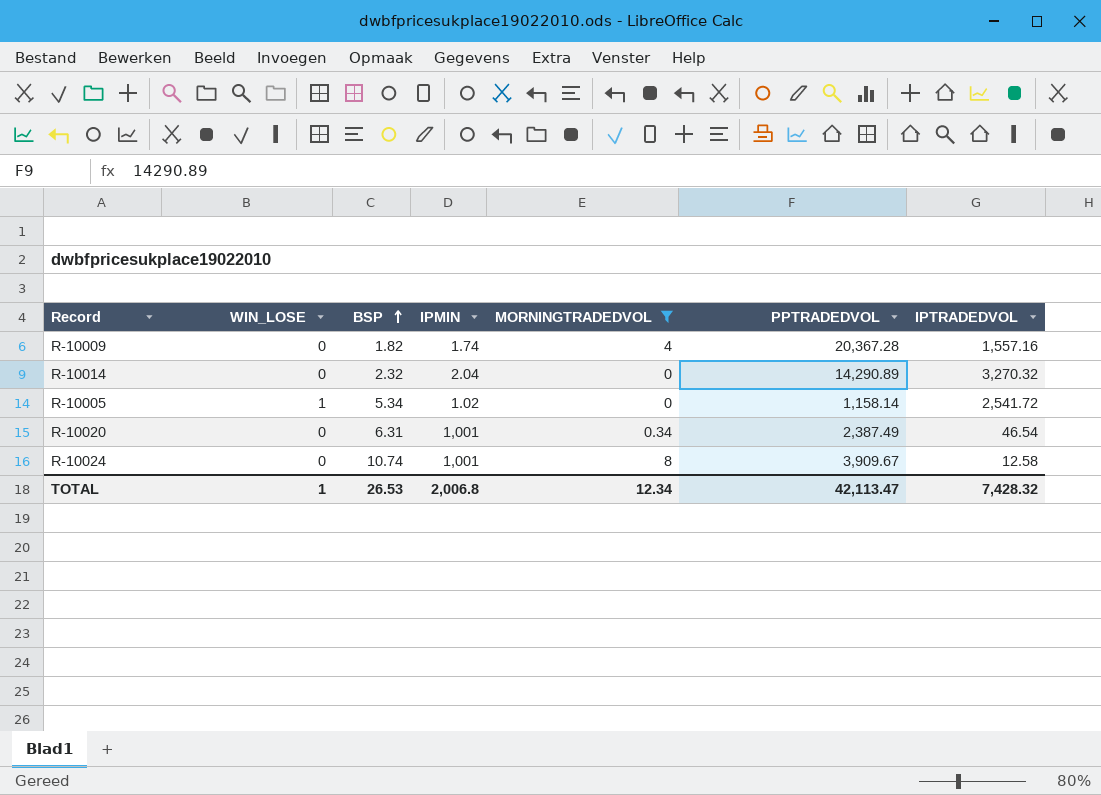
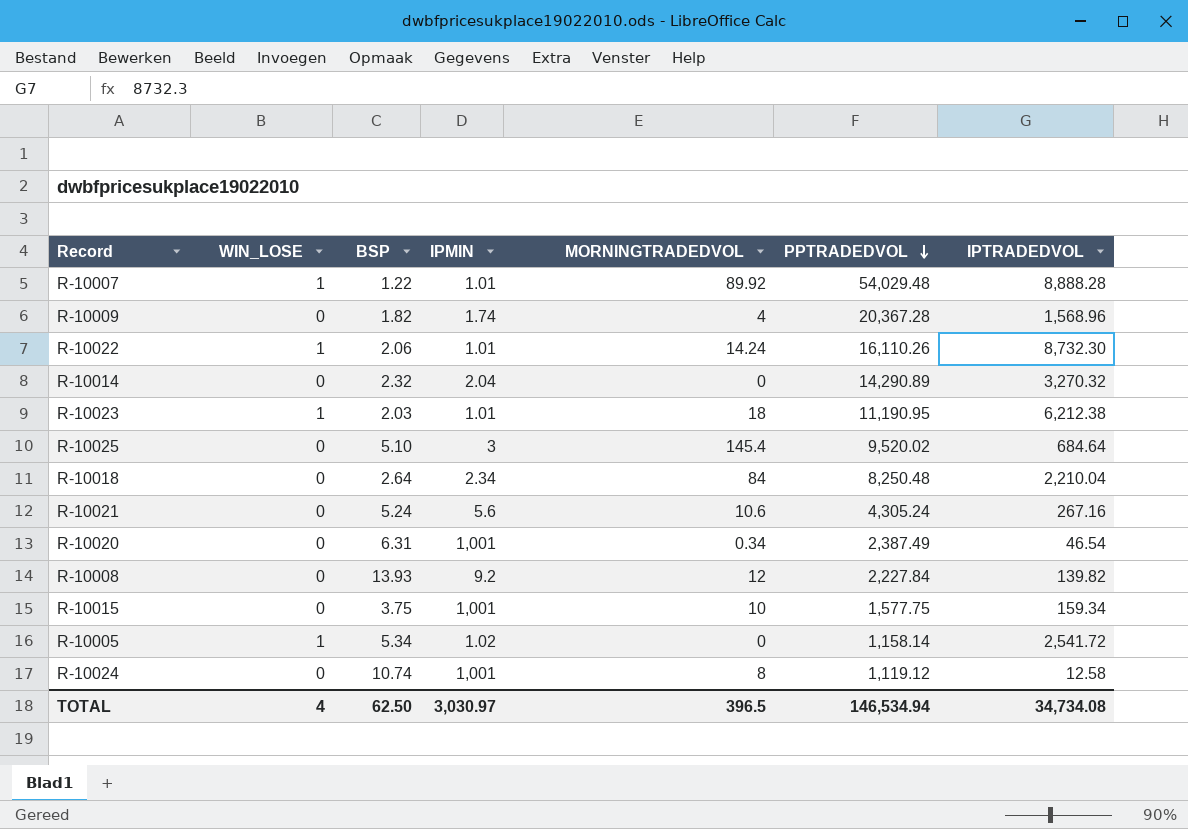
filter: MORNINGTRADEDVOL <= 8 -> none
row order: BSP ascending -> PPTRADEDVOL descending
R-10009 | IPTRADEDVOL: 1,557.16 -> 1,568.96
R-10024 | PPTRADEDVOL: 3,909.67 -> 1,119.12
TOTAL | WIN_LOSE: 1 -> 4
TOTAL | BSP: 26.53 -> 62.50
TOTAL | IPMIN: 2,006.8 -> 3,030.97
TOTAL | MORNINGTRADEDVOL: 12.34 -> 396.5
TOTAL | PPTRADEDVOL: 42,113.47 -> 146,534.94
TOTAL | IPTRADEDVOL: 7,428.32 -> 34,734.08

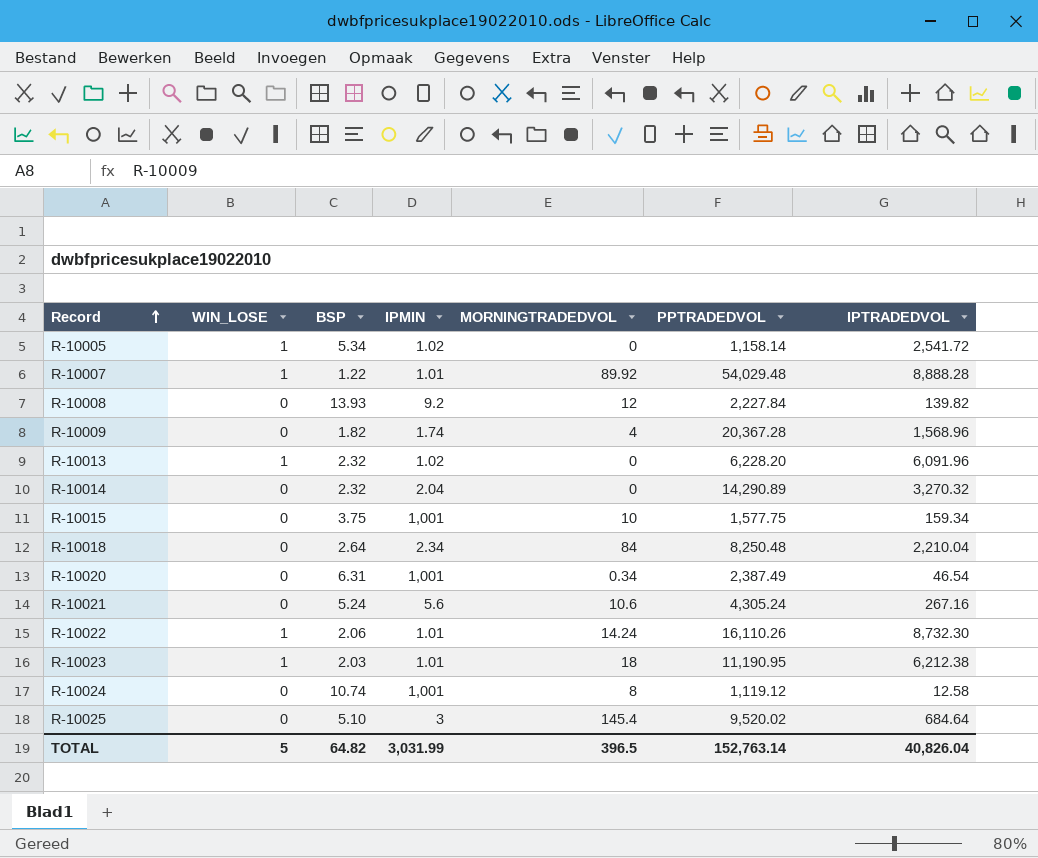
row order: PPTRADEDVOL descending -> Record ascending
row R-10013: none -> 1 | 2.32 | 1.02 | 0 | 6,228.20 | 6,091.96
TOTAL | WIN_LOSE: 4 -> 5
TOTAL | BSP: 62.50 -> 64.82
TOTAL | IPMIN: 3,030.97 -> 3,031.99
TOTAL | PPTRADEDVOL: 146,534.94 -> 152,763.14
TOTAL | IPTRADEDVOL: 34,734.08 -> 40,826.04

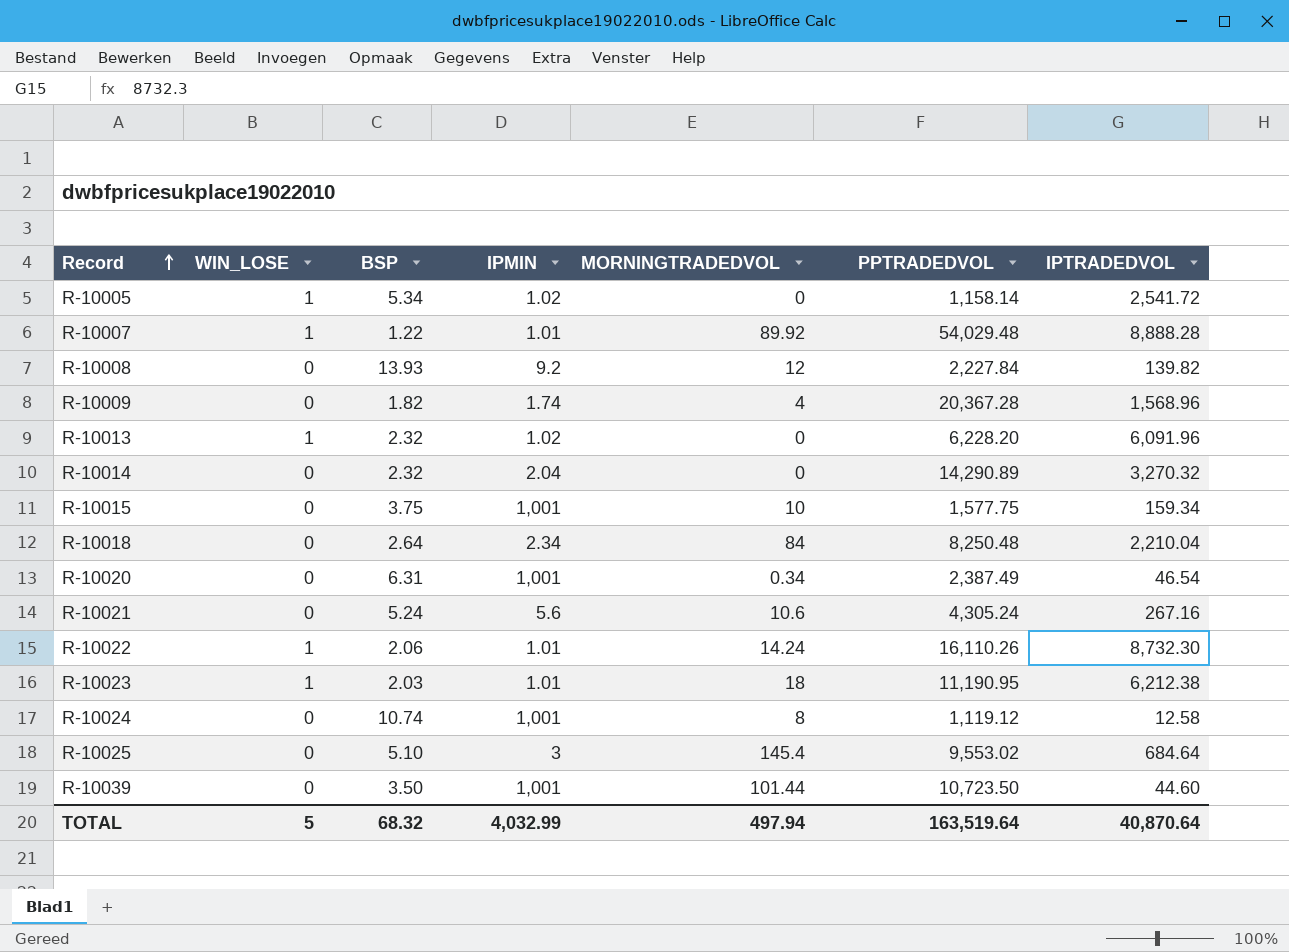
R-10025 | PPTRADEDVOL: 9,520.02 -> 9,553.02
row R-10039: none -> 0 | 3.50 | 1,001 | 101.44 | 10,723.50 | 44.60
TOTAL | BSP: 64.82 -> 68.32
TOTAL | IPMIN: 3,031.99 -> 4,032.99
TOTAL | MORNINGTRADEDVOL: 396.5 -> 497.94
TOTAL | PPTRADEDVOL: 152,763.14 -> 163,519.64
TOTAL | IPTRADEDVOL: 40,826.04 -> 40,870.64

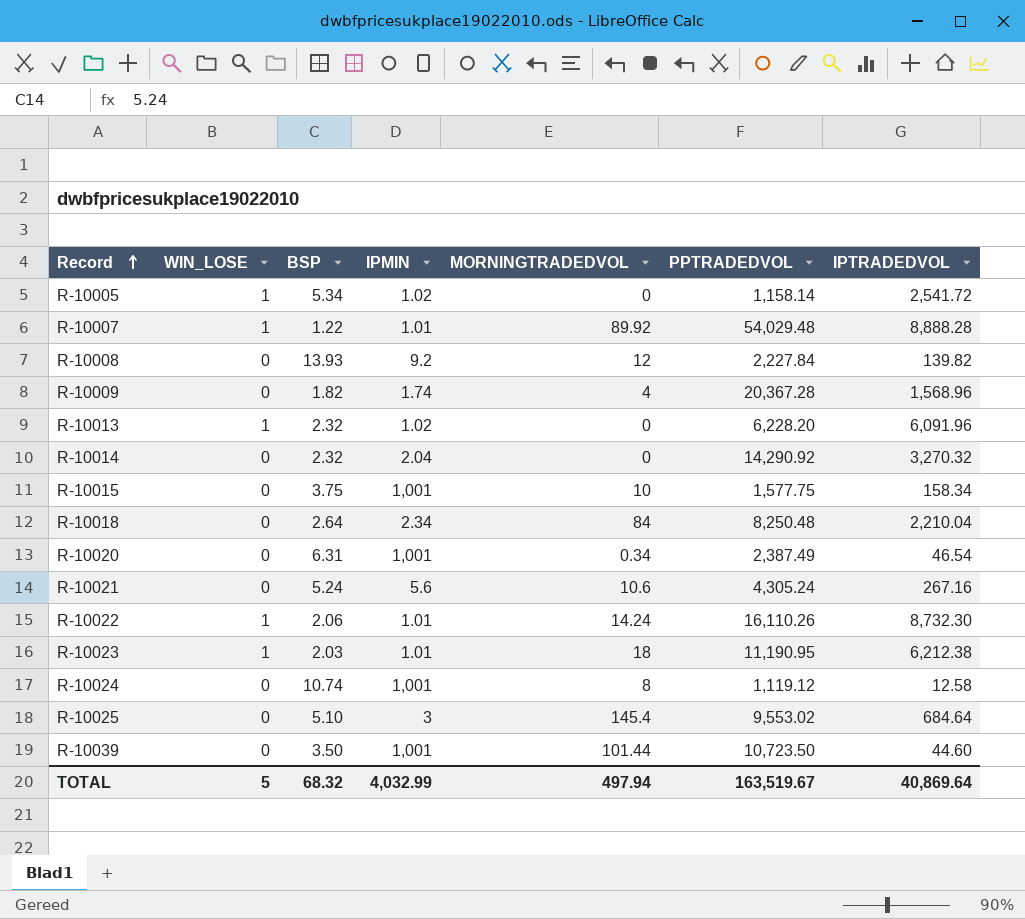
R-10014 | PPTRADEDVOL: 14,290.89 -> 14,290.92
R-10015 | IPTRADEDVOL: 159.34 -> 158.34
TOTAL | PPTRADEDVOL: 163,519.64 -> 163,519.67
TOTAL | IPTRADEDVOL: 40,870.64 -> 40,869.64

